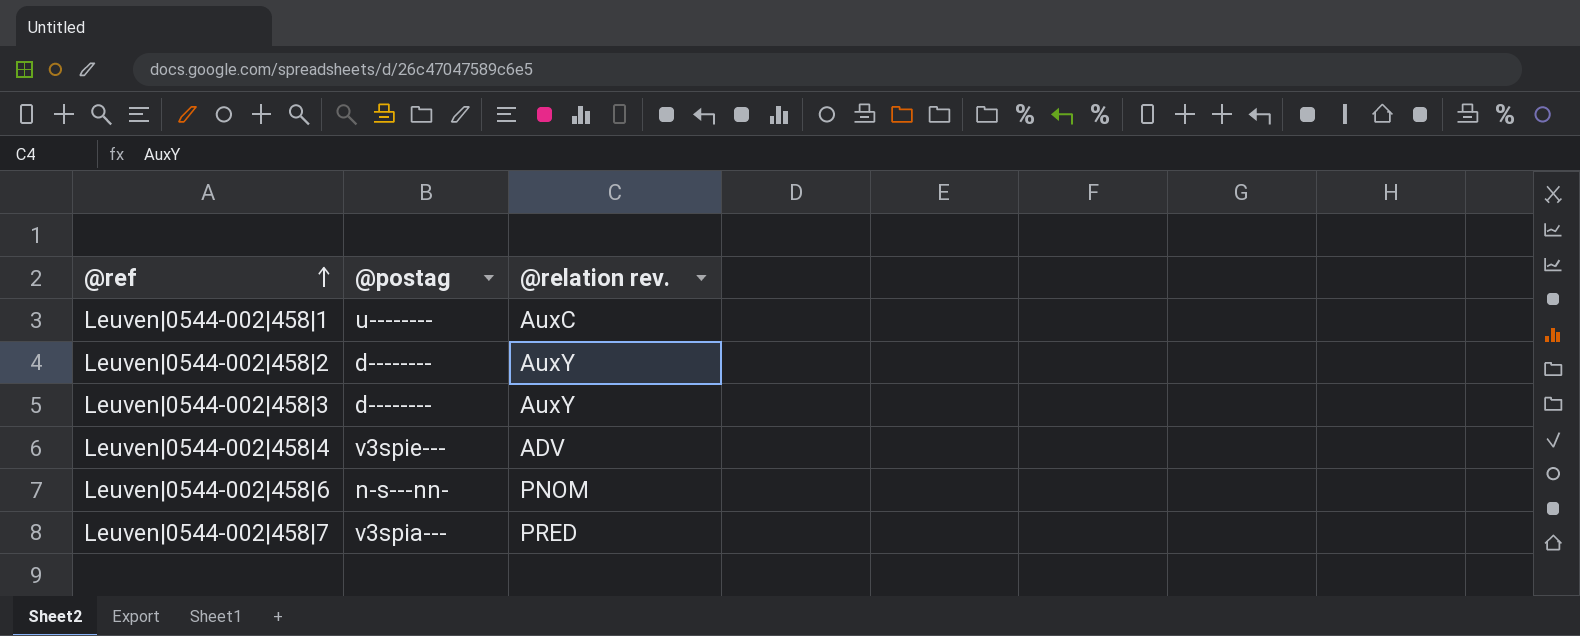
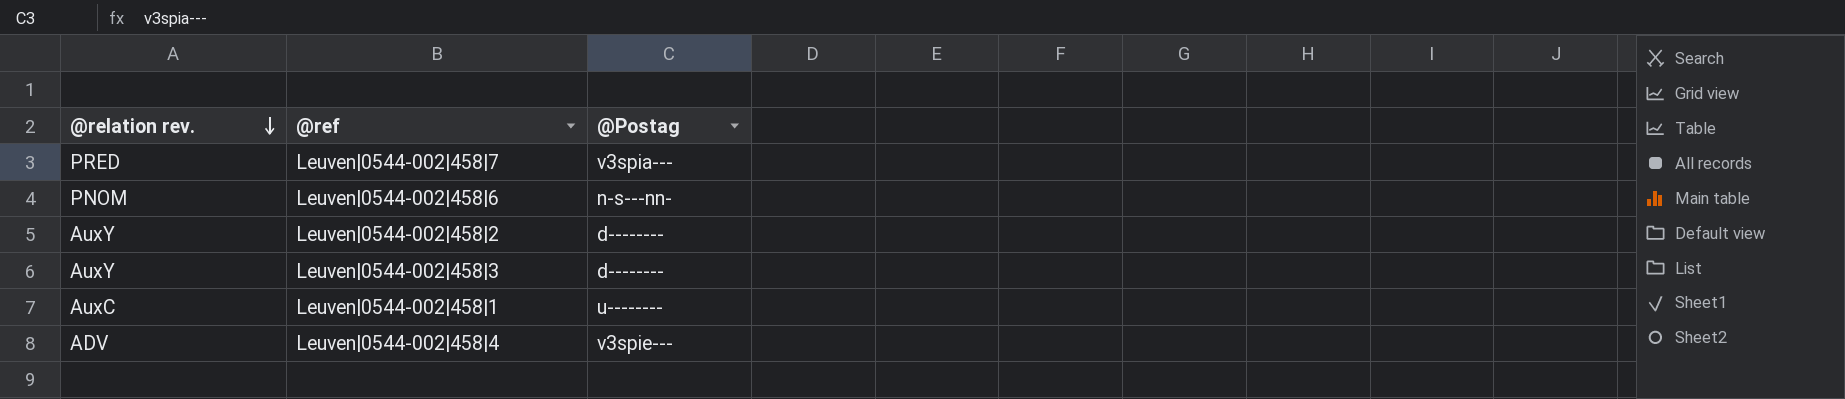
row order: @ref ascending -> @relation rev. descending
column @relation rev. | position: 3 -> 1
column name: @postag -> @Postag

